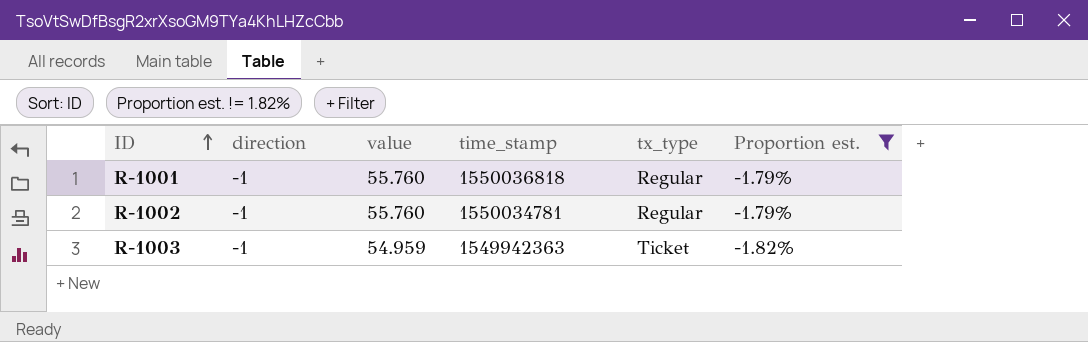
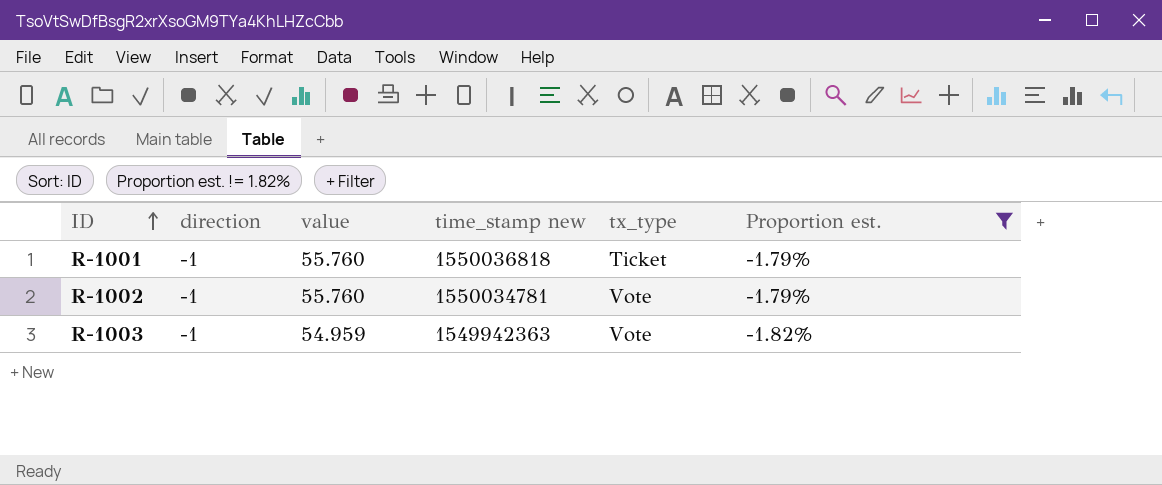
column name: time_stamp -> time_stamp new
R-1001 | tx_type: Regular -> Ticket
R-1002 | tx_type: Regular -> Vote
R-1003 | tx_type: Ticket -> Vote

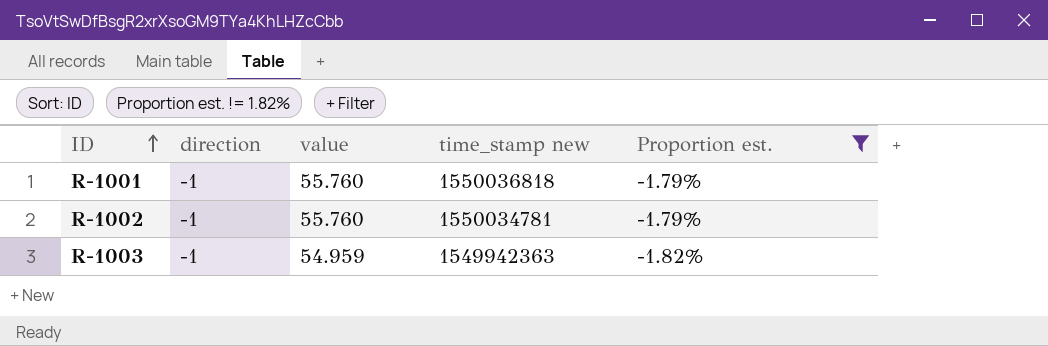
column tx_type | position: 5 -> none

